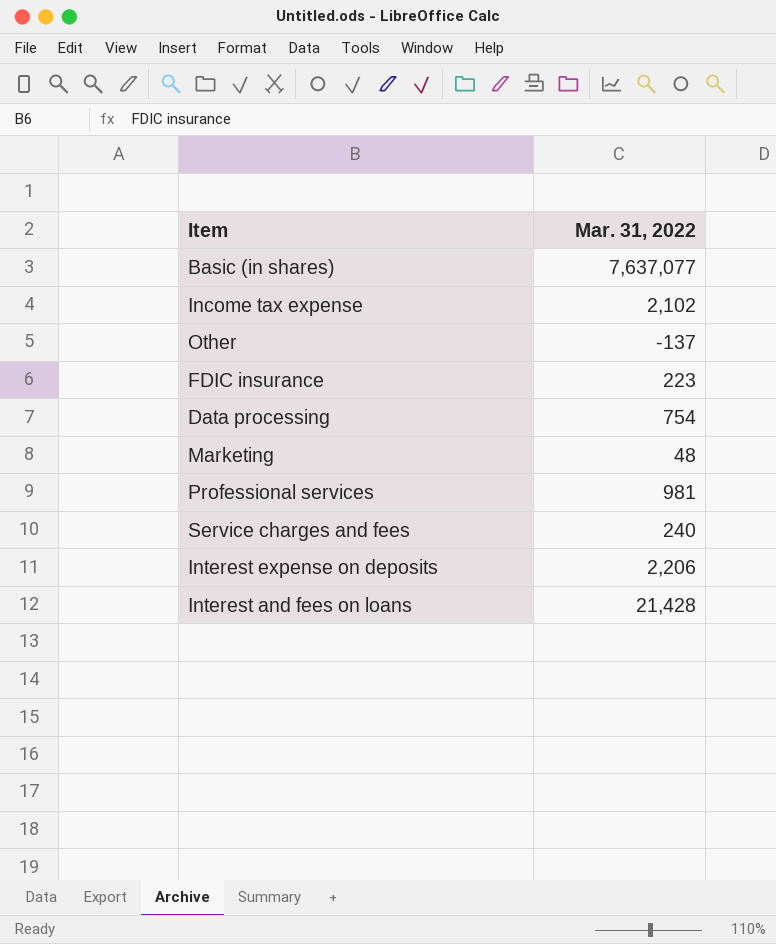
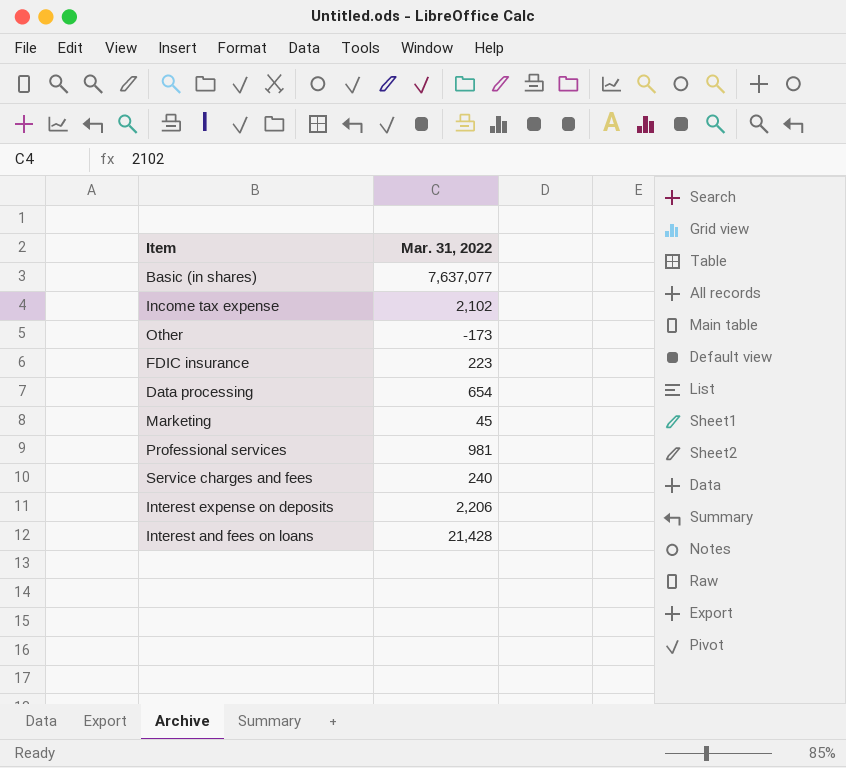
Other | Mar. 31, 2022: -137 -> -173
Data processing | Mar. 31, 2022: 754 -> 654
Marketing | Mar. 31, 2022: 48 -> 45

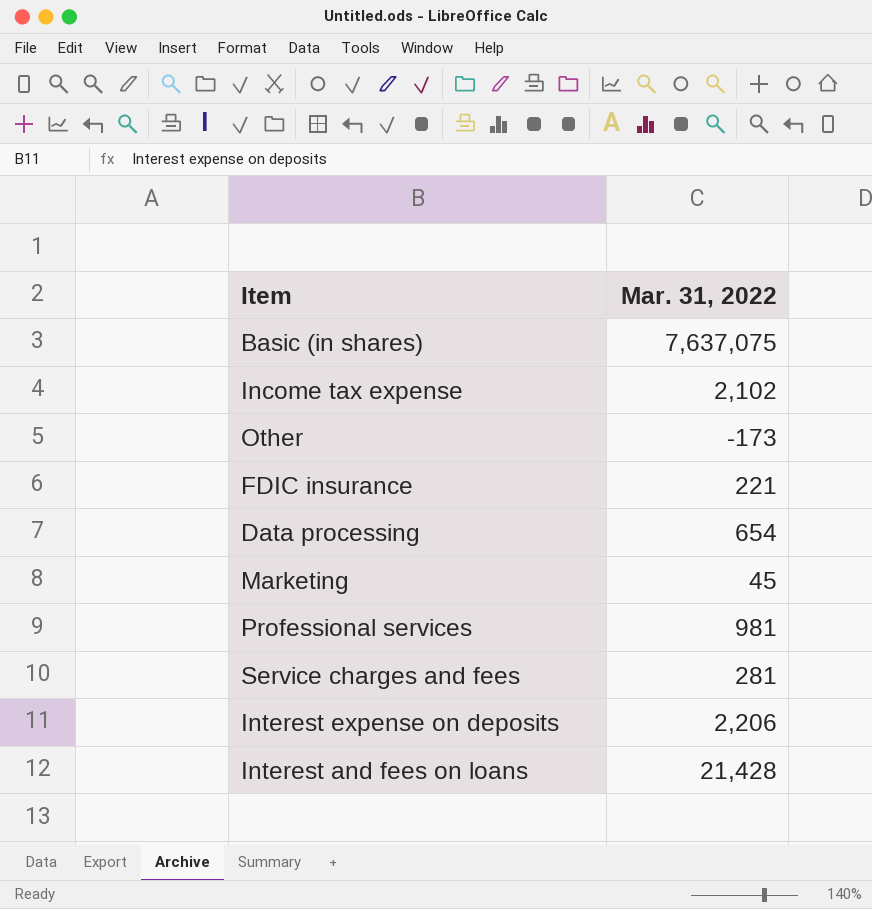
Basic (in shares) | Mar. 31, 2022: 7,637,077 -> 7,637,075
FDIC insurance | Mar. 31, 2022: 223 -> 221
Service charges and fees | Mar. 31, 2022: 240 -> 281

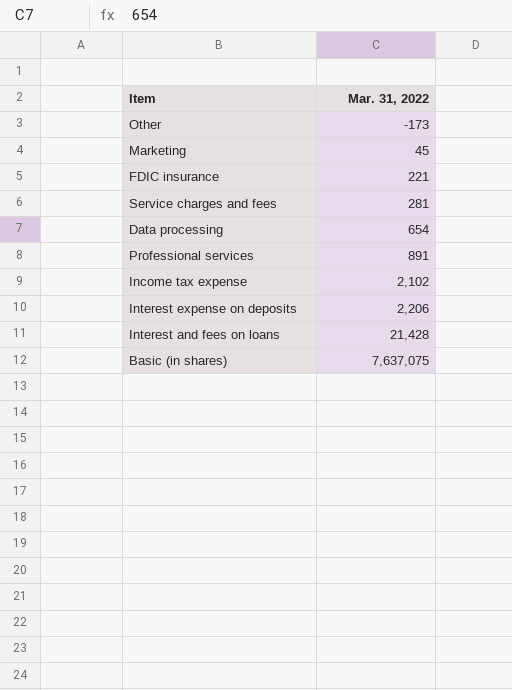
row order: none -> Mar. 31, 2022 ascending
Professional services | Mar. 31, 2022: 981 -> 891

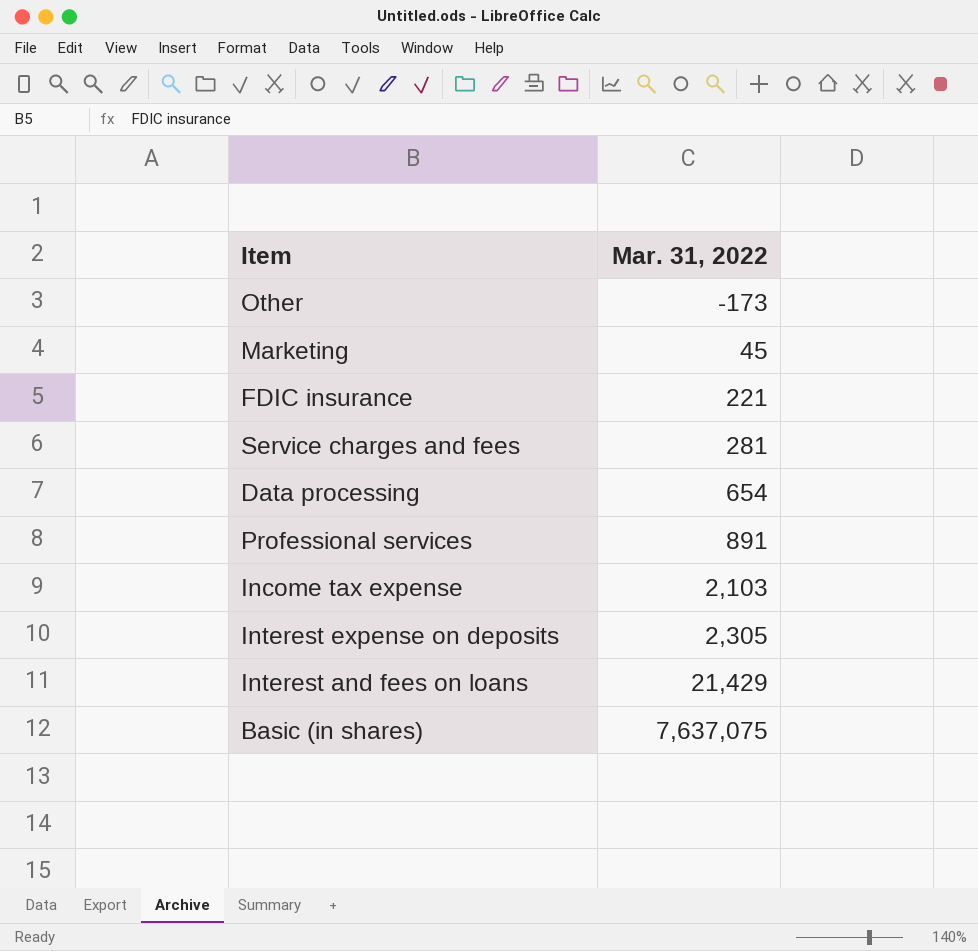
Income tax expense | Mar. 31, 2022: 2,102 -> 2,103
Interest expense on deposits | Mar. 31, 2022: 2,206 -> 2,305
Interest and fees on loans | Mar. 31, 2022: 21,428 -> 21,429

